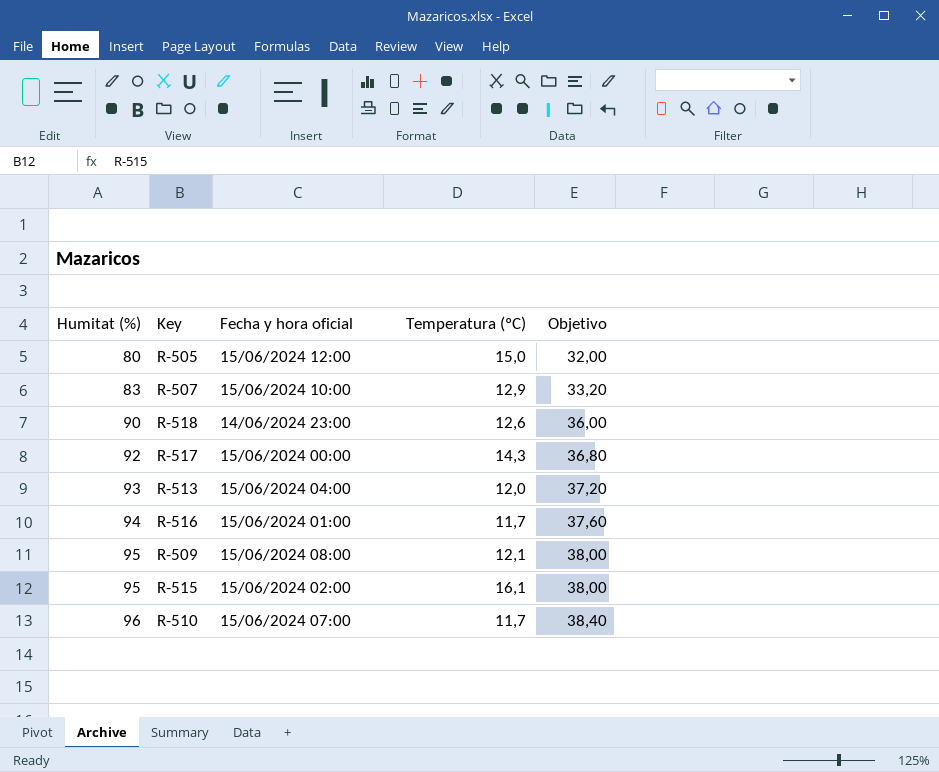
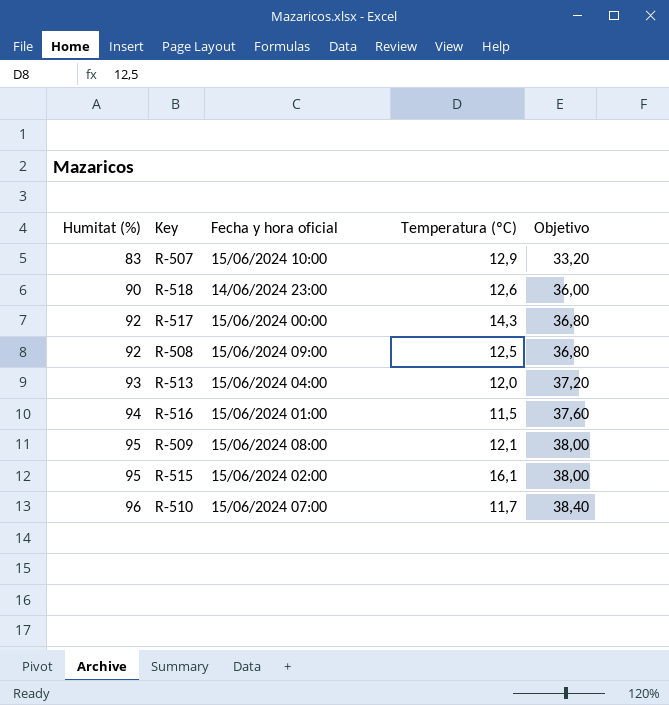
row R-505: 80 | 15/06/2024 12:00 | 15,0 | 32,00 -> none
row R-508: none -> 92 | 15/06/2024 09:00 | 12,5 | 36,80
R-516 | Temperatura (ºC): 11,7 -> 11,5

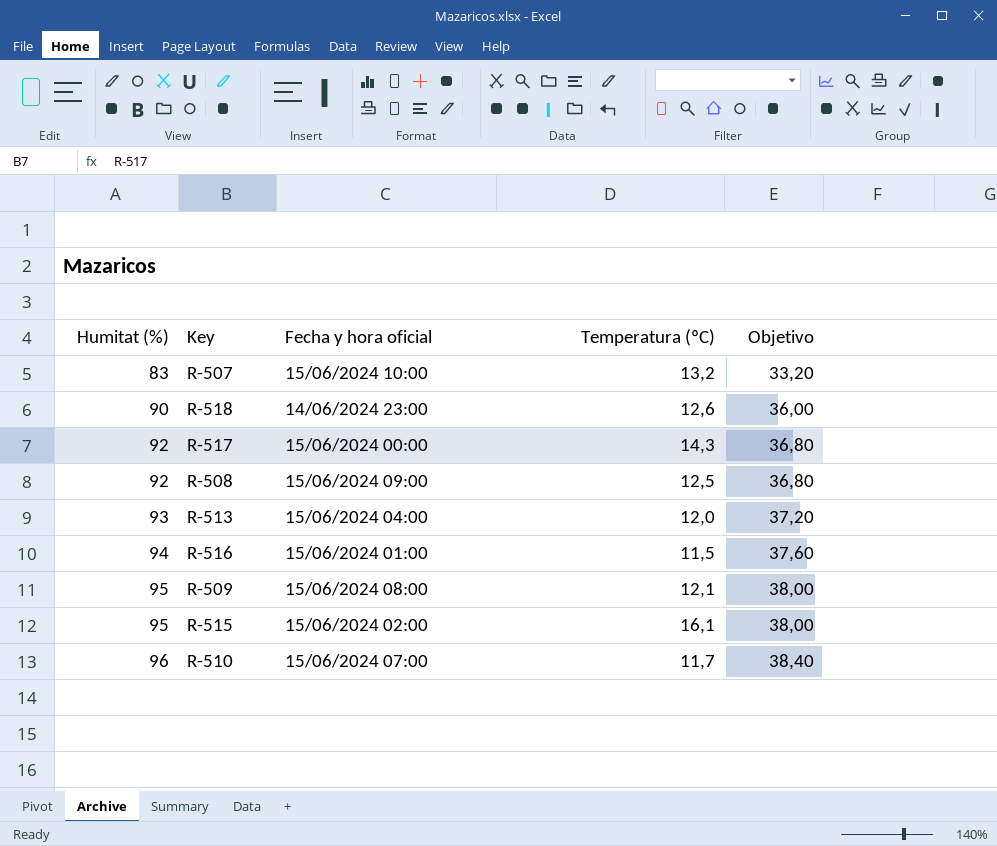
R-507 | Temperatura (ºC): 12,9 -> 13,2

